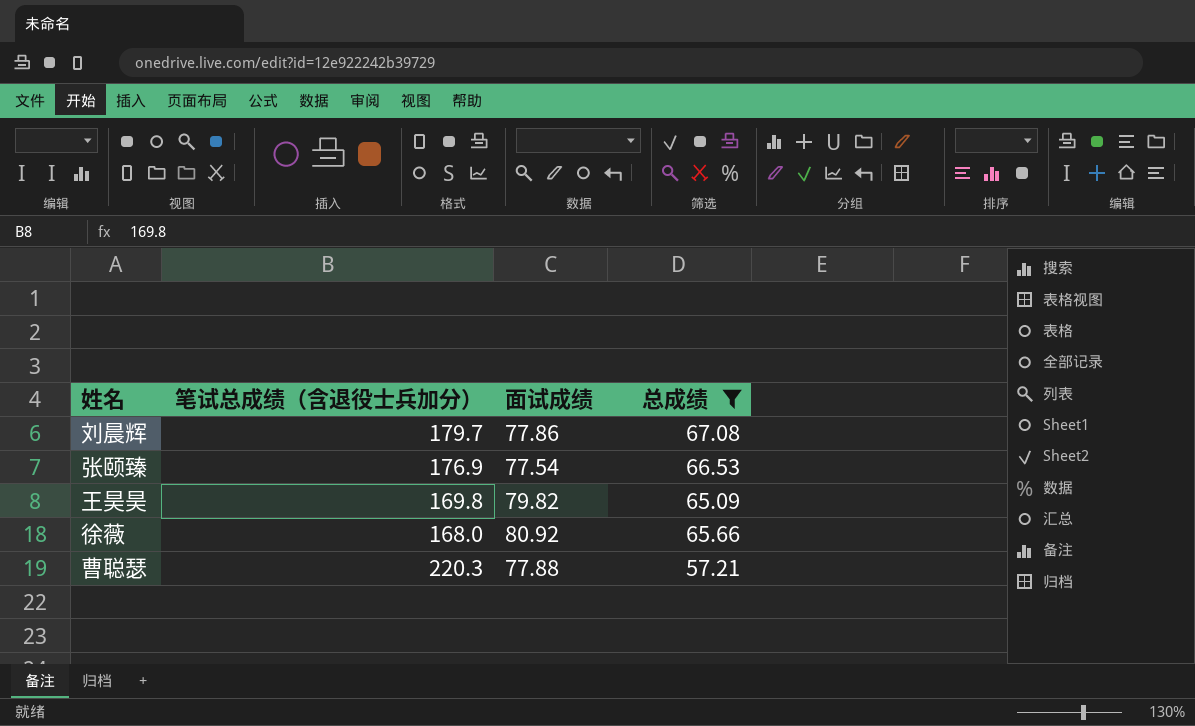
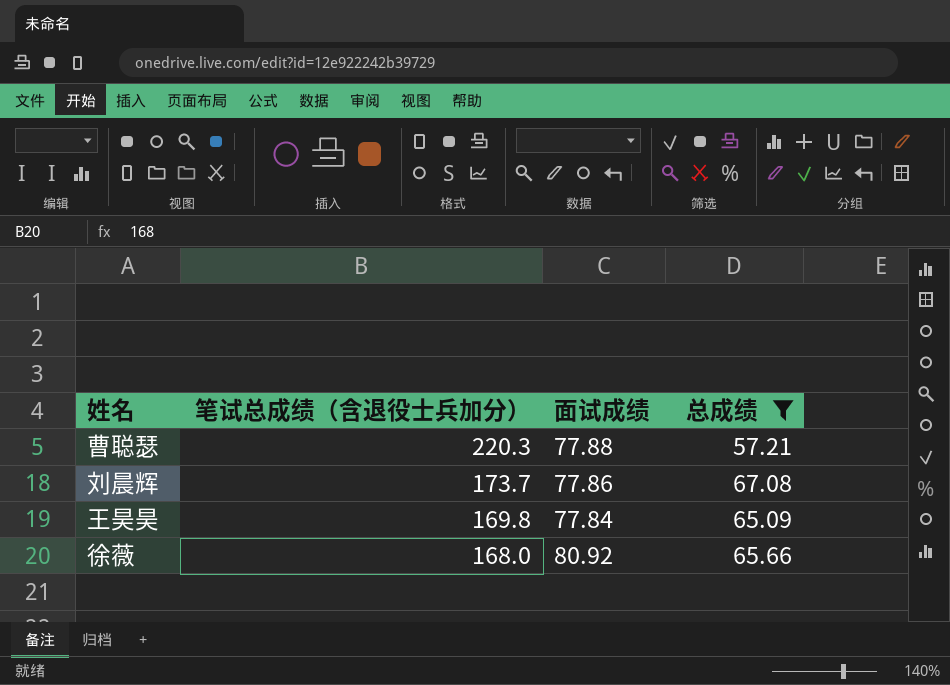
row order: none -> 笔试总成绩（含退役士兵加分） descending
row 张颐臻: 176.9 | 77.54 | 66.53 -> none
刘晨辉 | 笔试总成绩（含退役士兵加分）: 179.7 -> 173.7
王昊昊 | 面试成绩: 79.82 -> 77.84

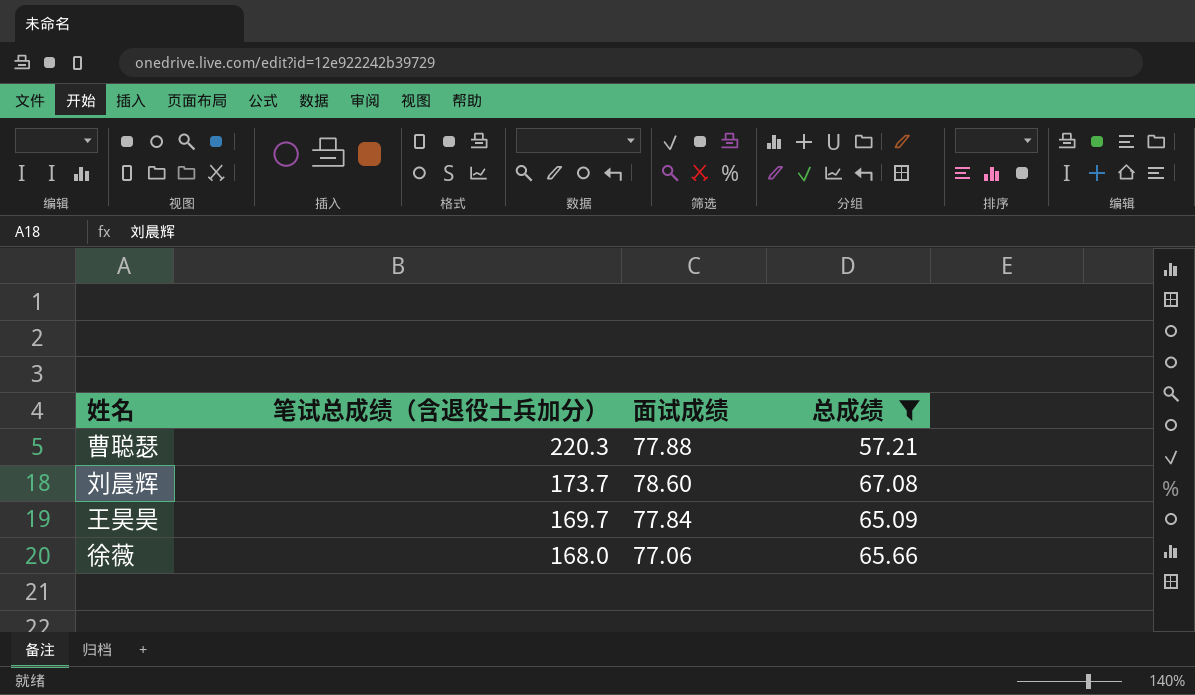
刘晨辉 | 面试成绩: 77.86 -> 78.60
王昊昊 | 笔试总成绩（含退役士兵加分）: 169.8 -> 169.7
徐薇 | 面试成绩: 80.92 -> 77.06

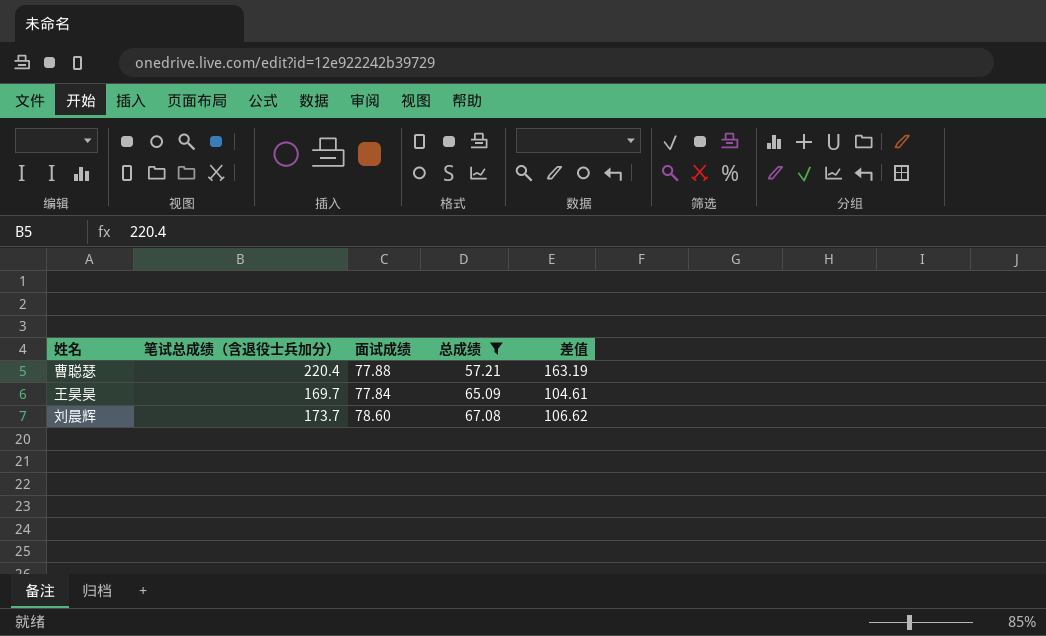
row order: 笔试总成绩（含退役士兵加分） descending -> 总成绩 ascending
column 差值 | formula: none -> [笔试总成绩（含退役士兵加分）] - [总成绩]
row 徐薇: 168.0 | 77.06 | 65.66 -> none
曹聪瑟 | 笔试总成绩（含退役士兵加分）: 220.3 -> 220.4

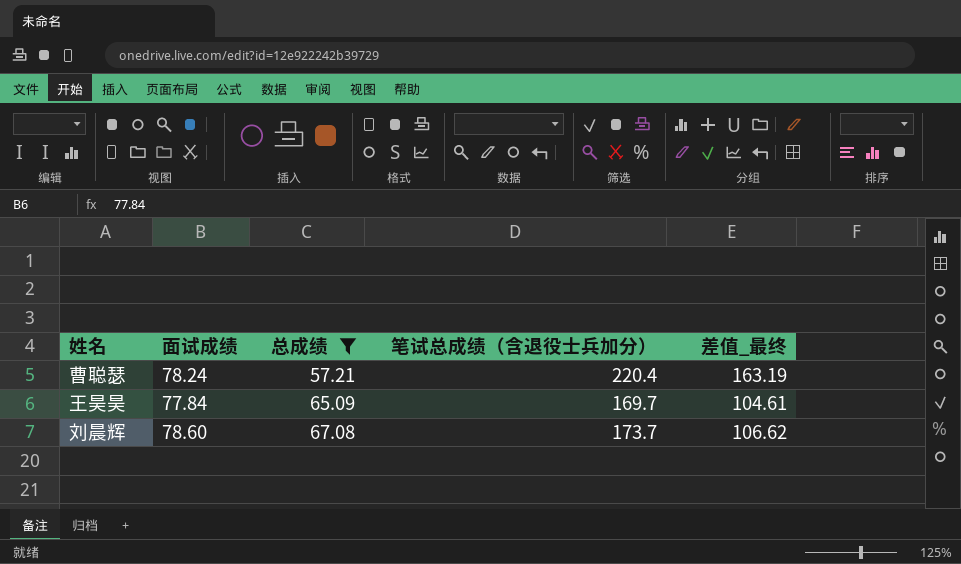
column 笔试总成绩（含退役士兵加分） | position: 2 -> 4
column name: 差值 -> 差值_最终
曹聪瑟 | 面试成绩: 77.88 -> 78.24

